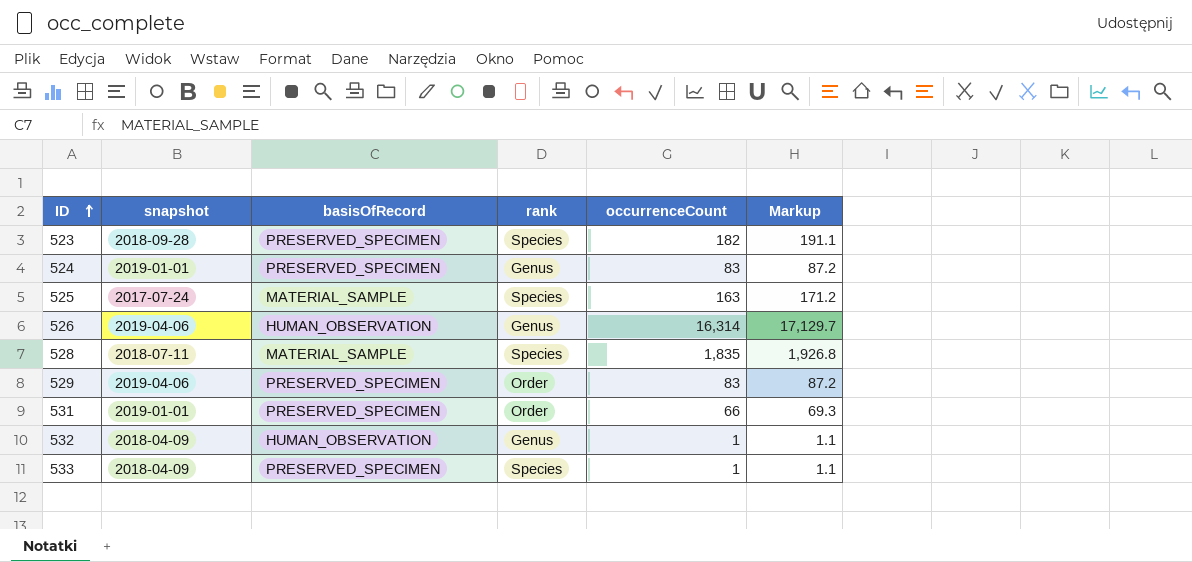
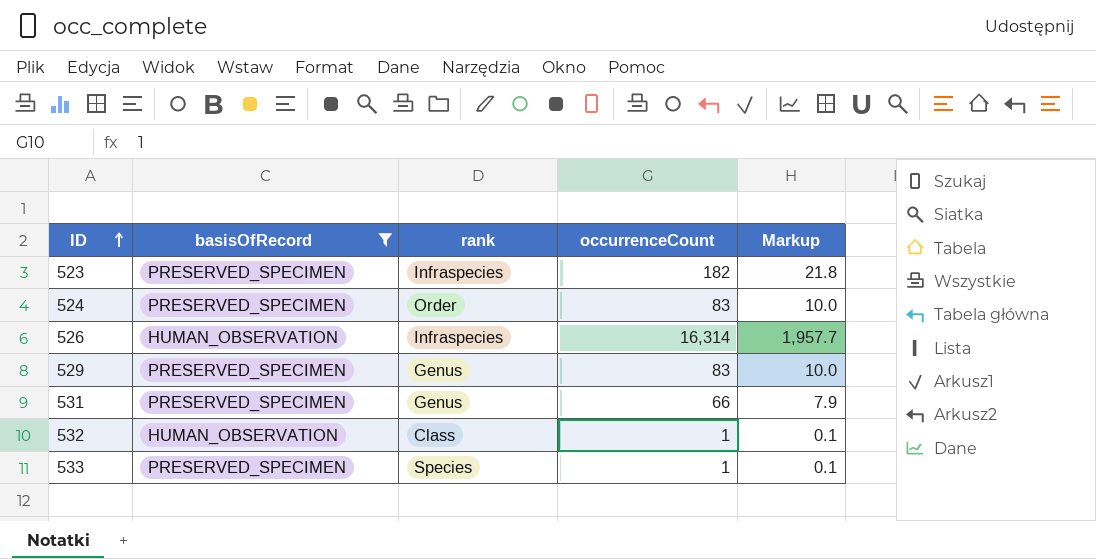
filter: none -> basisOfRecord != MATERIAL_SAMPLE
column snapshot | position: 2 -> none
column Markup | formula: [occurrenceCount] * 1.05 -> [occurrenceCount] * 0.12
523 | rank: Species -> Infraspecies
524 | rank: Genus -> Order
526 | rank: Genus -> Infraspecies
529 | rank: Order -> Genus
531 | rank: Order -> Genus
532 | rank: Genus -> Class

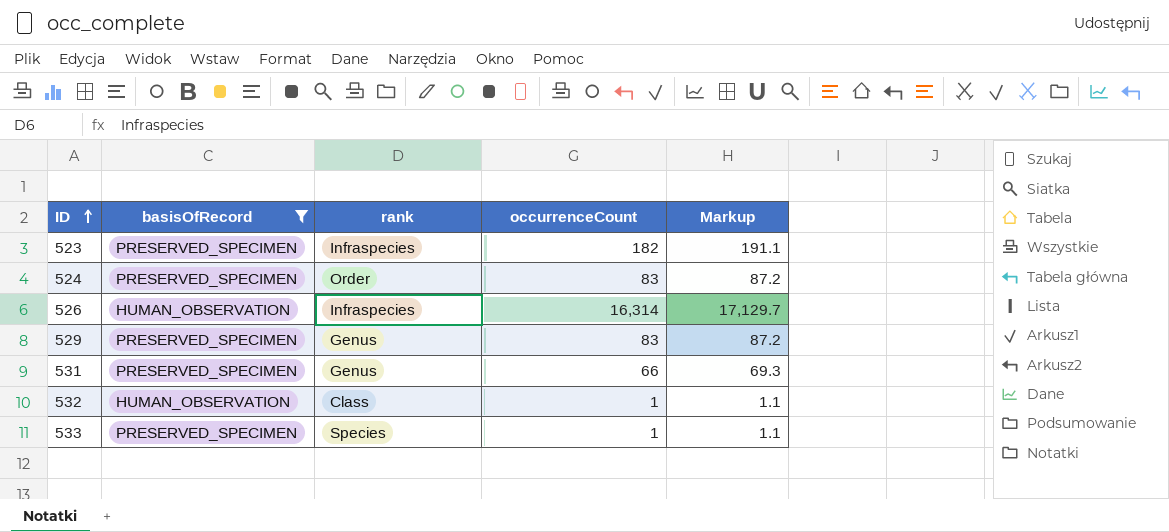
column Markup | formula: [occurrenceCount] * 0.12 -> [occurrenceCount] * 1.05

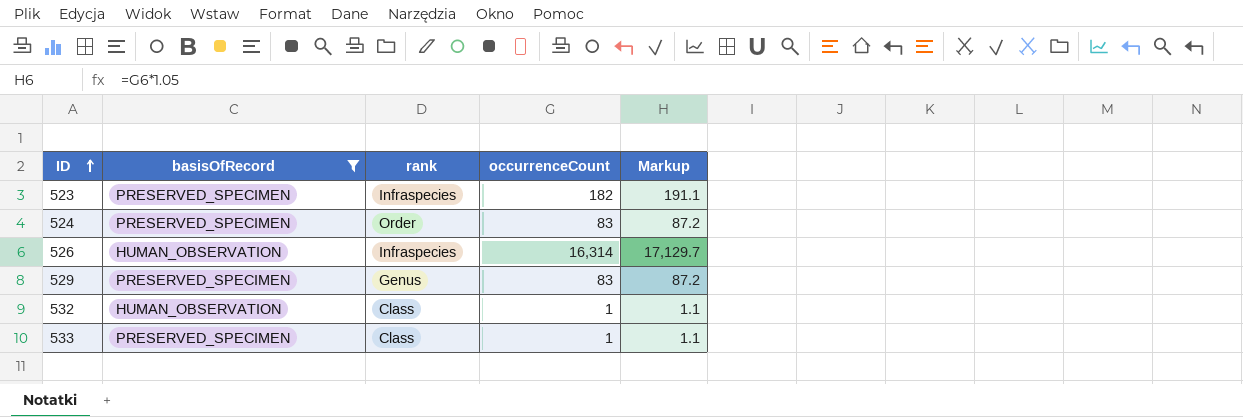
row 531: PRESERVED_SPECIMEN | Genus | 66 | 69.3 -> none
533 | rank: Species -> Class

